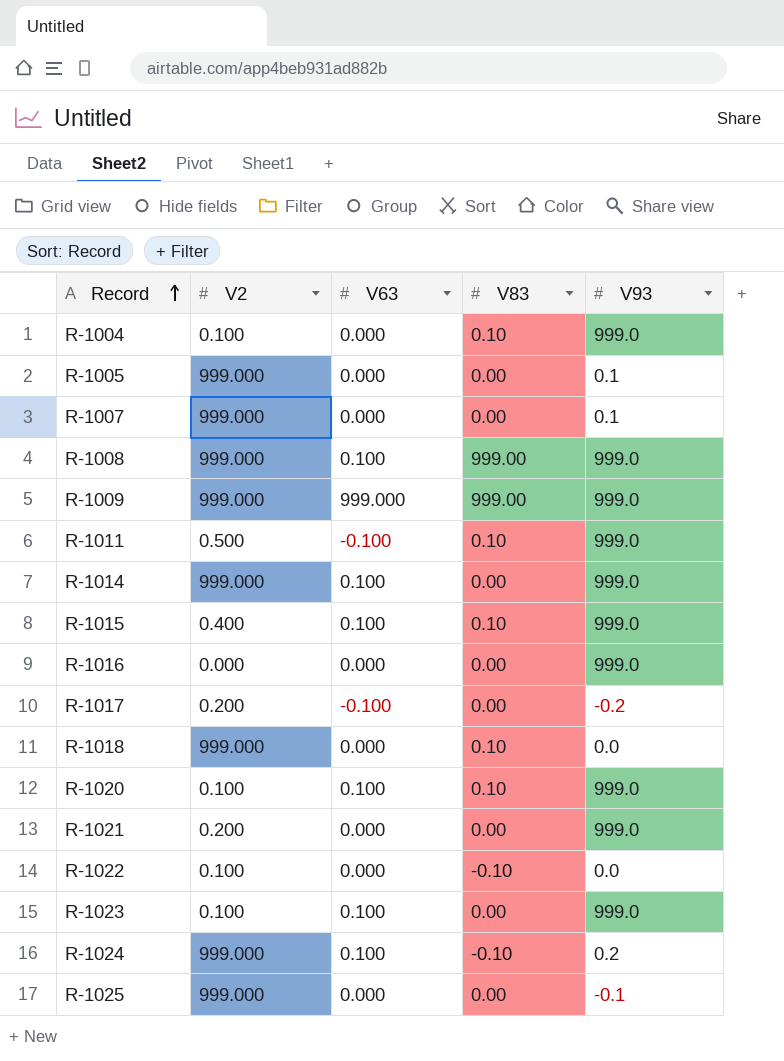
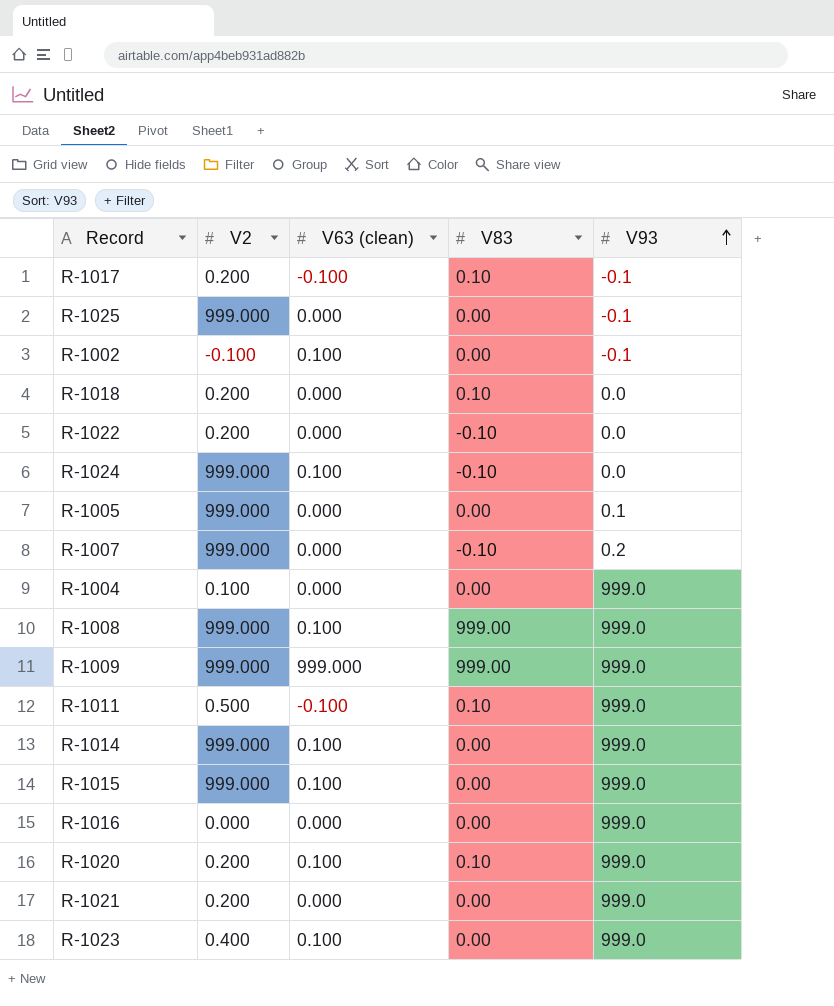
row order: Record ascending -> V93 ascending
column name: V63 -> V63 (clean)
R-1017 | V83: 0.00 -> 0.10
R-1017 | V93: -0.2 -> -0.1
row R-1002: none -> -0.100 | 0.100 | 0.00 | -0.1
R-1018 | V2: 999.000 -> 0.200
R-1022 | V2: 0.100 -> 0.200
R-1024 | V93: 0.2 -> 0.0
R-1007 | V83: 0.00 -> -0.10
R-1007 | V93: 0.1 -> 0.2
R-1004 | V83: 0.10 -> 0.00
R-1015 | V2: 0.400 -> 999.000
R-1015 | V83: 0.10 -> 0.00
R-1020 | V2: 0.100 -> 0.200
R-1023 | V2: 0.100 -> 0.400

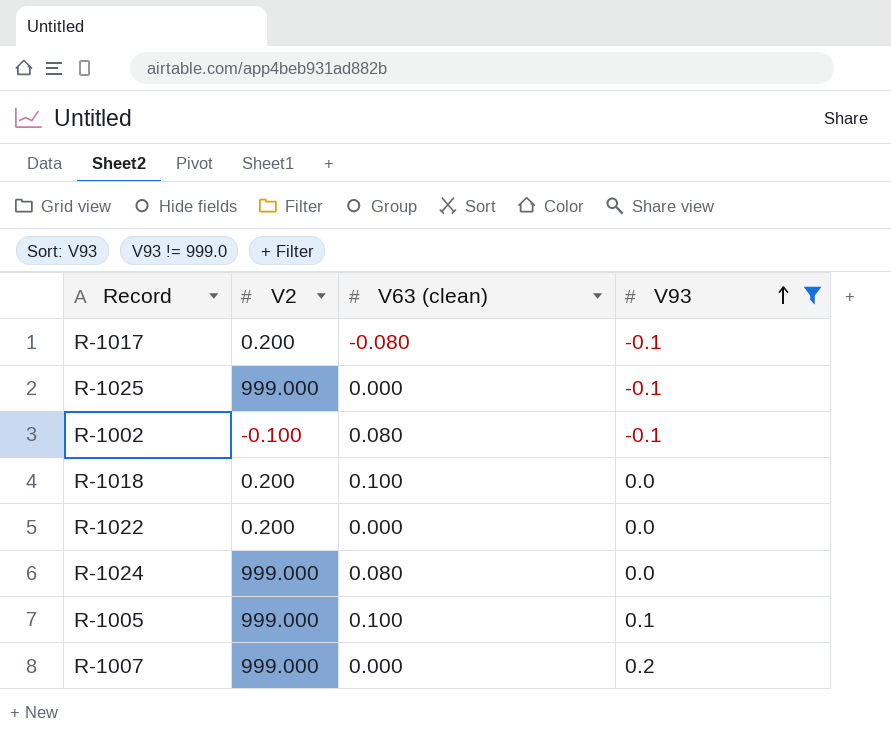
filter: none -> V93 != 999.0
column V83 | position: 4 -> none
R-1017 | V63 (clean): -0.100 -> -0.080
R-1002 | V63 (clean): 0.100 -> 0.080
R-1018 | V63 (clean): 0.000 -> 0.100
R-1024 | V63 (clean): 0.100 -> 0.080
R-1005 | V63 (clean): 0.000 -> 0.100

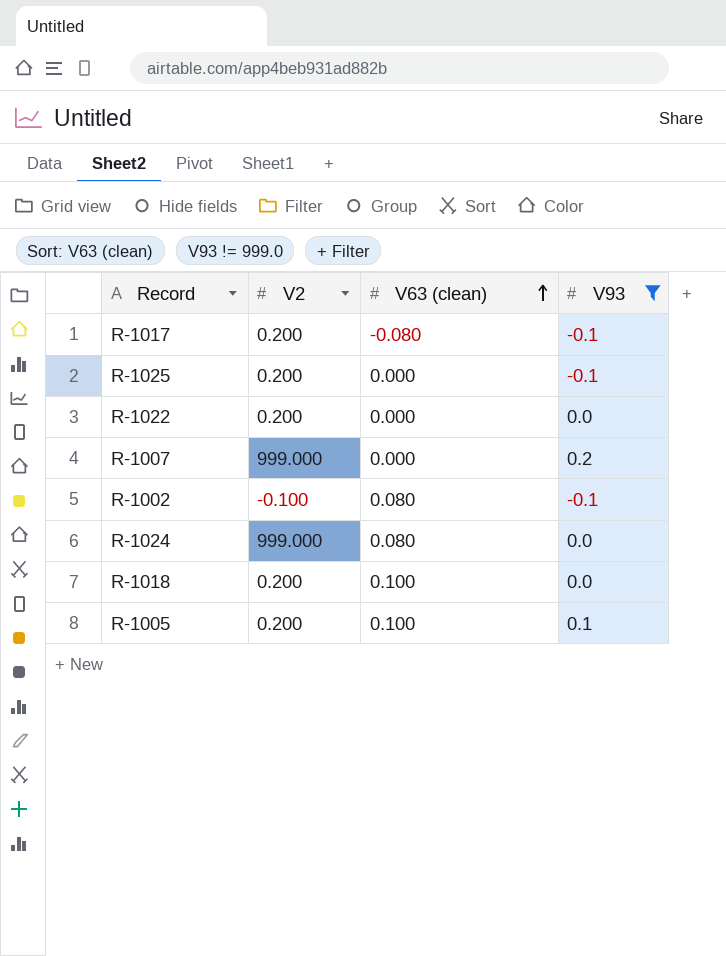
row order: V93 ascending -> V63 (clean) ascending
R-1025 | V2: 999.000 -> 0.200
R-1005 | V2: 999.000 -> 0.200

